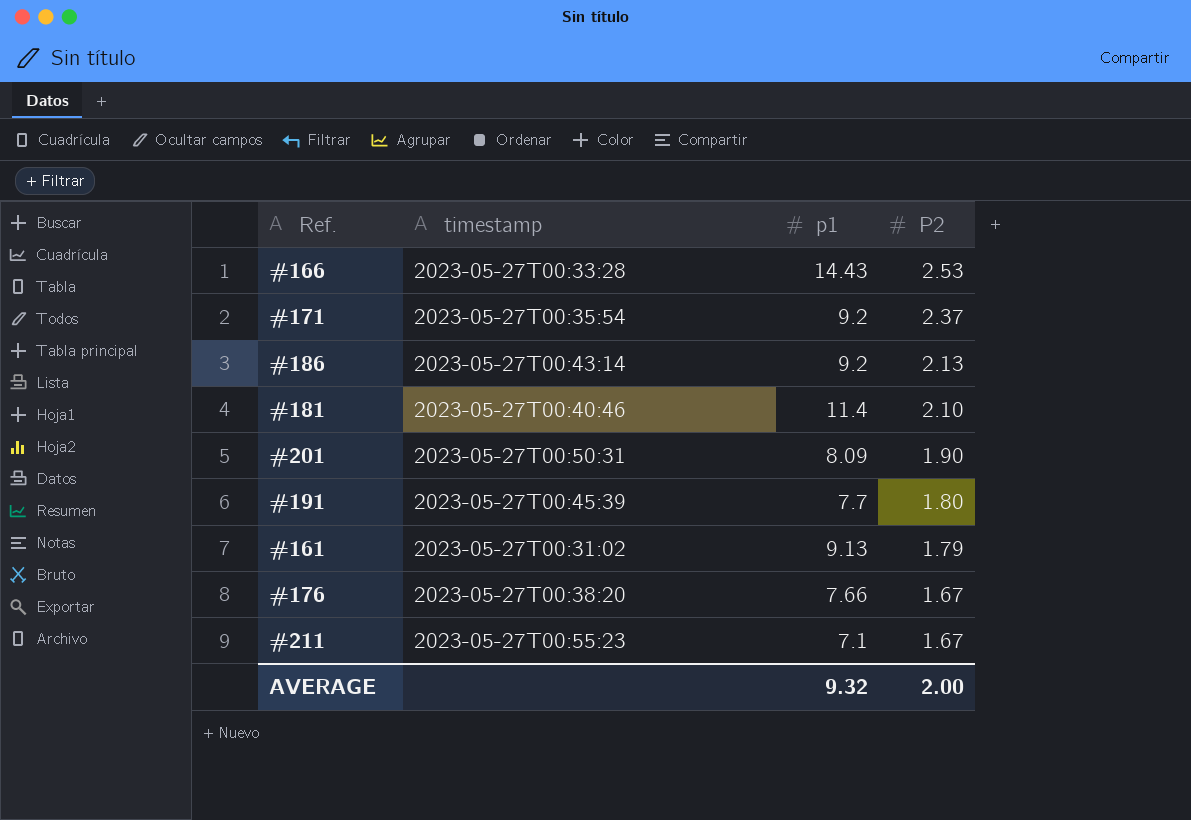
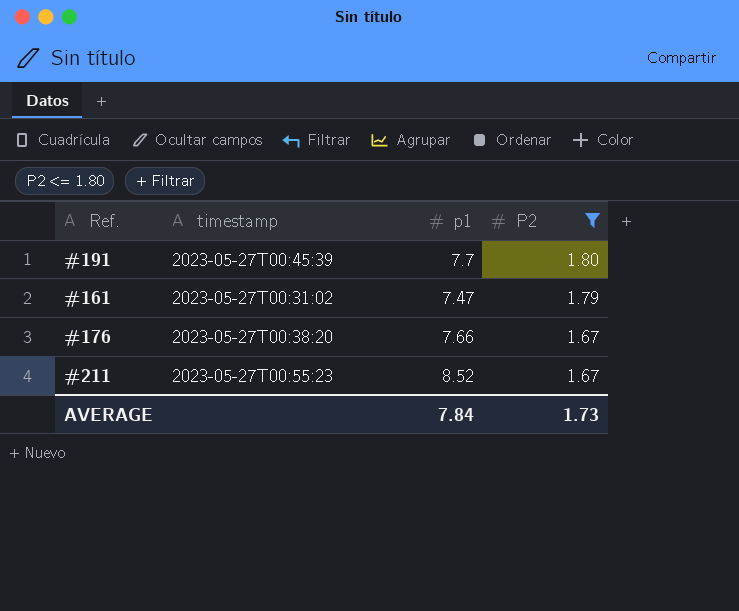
filter: none -> P2 <= 1.80
#161 | p1: 9.13 -> 7.47
#211 | p1: 7.1 -> 8.52
AVERAGE | p1: 9.32 -> 7.84
AVERAGE | P2: 2.00 -> 1.73

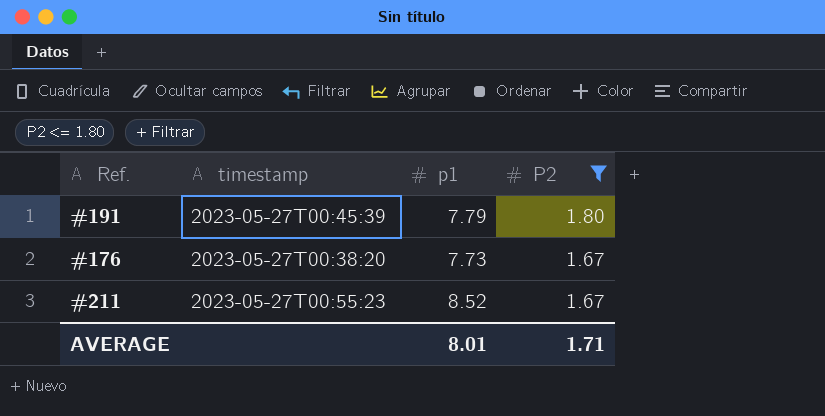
row #161: 2023-05-27T00:31:02 | 7.47 | 1.79 -> none
#191 | p1: 7.7 -> 7.79
#176 | p1: 7.66 -> 7.73
AVERAGE | p1: 7.84 -> 8.01
AVERAGE | P2: 1.73 -> 1.71

